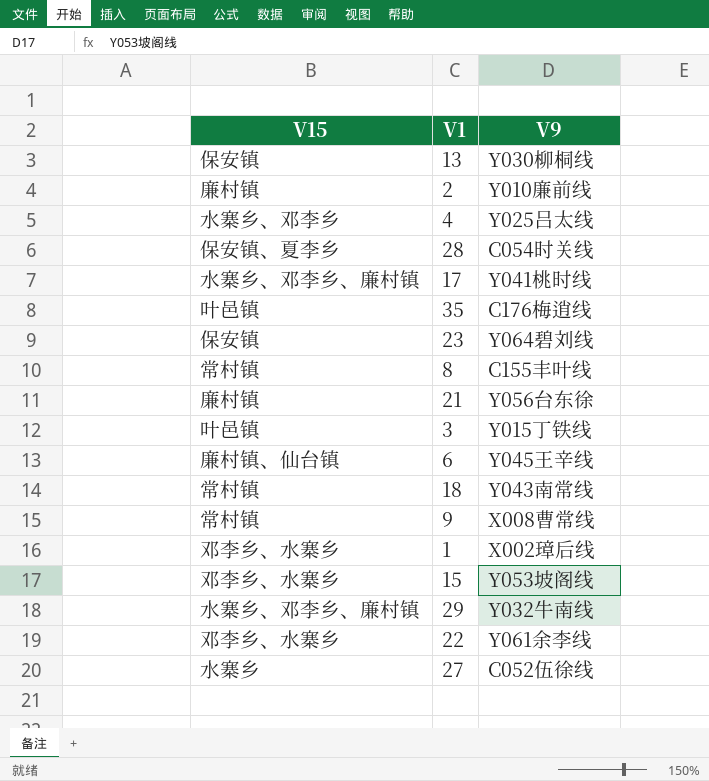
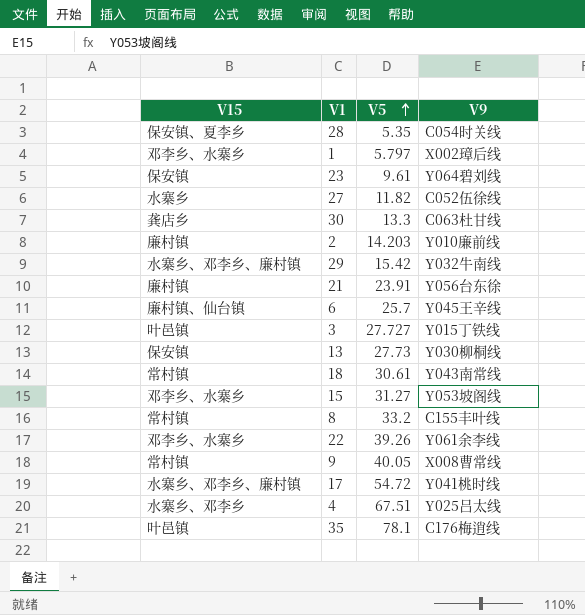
row order: none -> V5 ascending
column V5 | position: none -> 3
row 30: none -> 龚店乡 | 13.3 | C063杜甘线

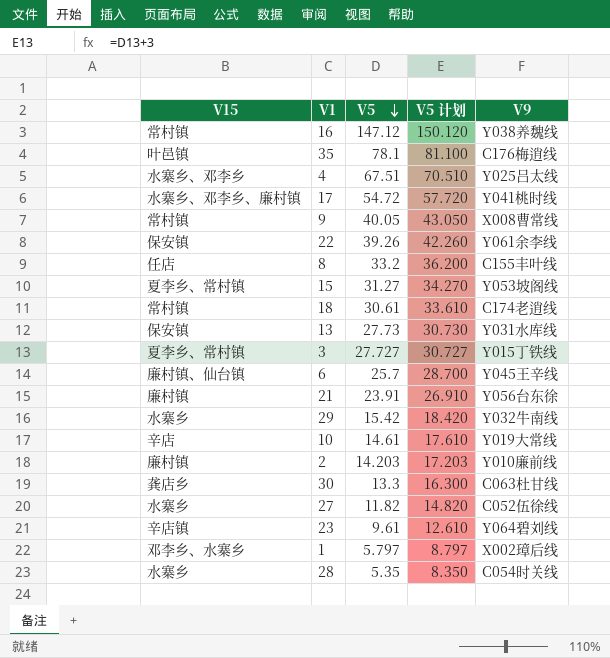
row order: V5 ascending -> V5 descending
column V5 计划 | formula: none -> [V5] + 3
row 16: none -> 常村镇 | 147.12 | 150.120 | Y038养魏线
22 | V15: 邓李乡、水寨乡 -> 保安镇
8 | V15: 常村镇 -> 任店
15 | V15: 邓李乡、水寨乡 -> 夏李乡、常村镇
18 | V9: Y043南常线 -> C174老逍线
13 | V9: Y030柳桐线 -> Y031水库线
3 | V15: 叶邑镇 -> 夏李乡、常村镇
29 | V15: 水寨乡、邓李乡、廉村镇 -> 水寨乡
row 10: none -> 辛店 | 14.61 | 17.610 | Y019大常线
23 | V15: 保安镇 -> 辛店镇
28 | V15: 保安镇、夏李乡 -> 水寨乡

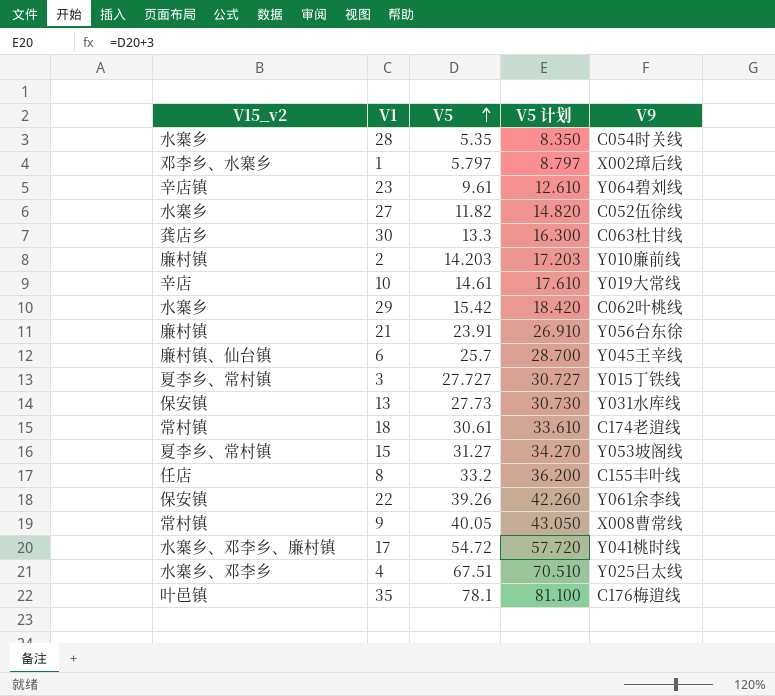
row order: V5 descending -> V5 ascending
column name: V15 -> V15_v2
row 16: 常村镇 | 147.12 | 150.120 | Y038养魏线 -> none
29 | V9: Y032牛南线 -> C062叶桃线

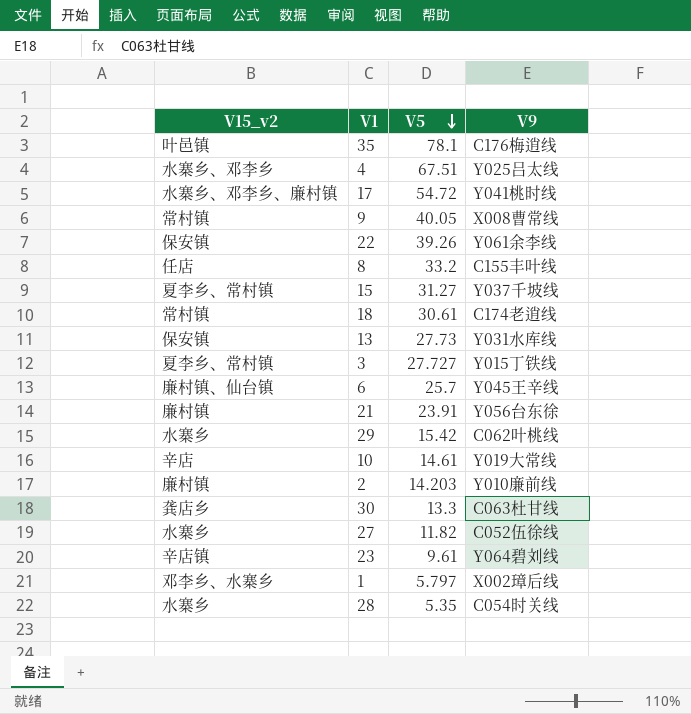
row order: V5 ascending -> V5 descending
column V5 计划 | formula: [V5] + 3 -> none
15 | V9: Y053坡阁线 -> Y037千坡线

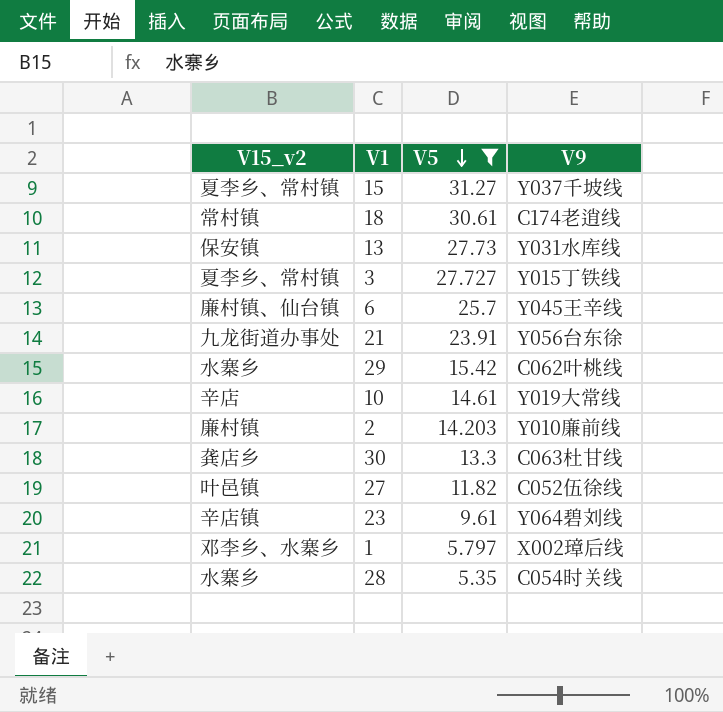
filter: none -> V5 <= 31.27
21 | V15_v2: 廉村镇 -> 九龙街道办事处
27 | V15_v2: 水寨乡 -> 叶邑镇

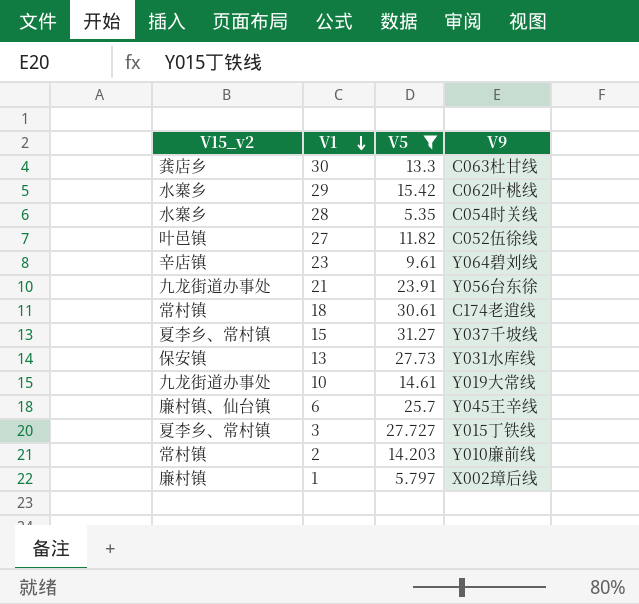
row order: V5 descending -> V1 descending
10 | V15_v2: 辛店 -> 九龙街道办事处
2 | V15_v2: 廉村镇 -> 常村镇
1 | V15_v2: 邓李乡、水寨乡 -> 廉村镇

